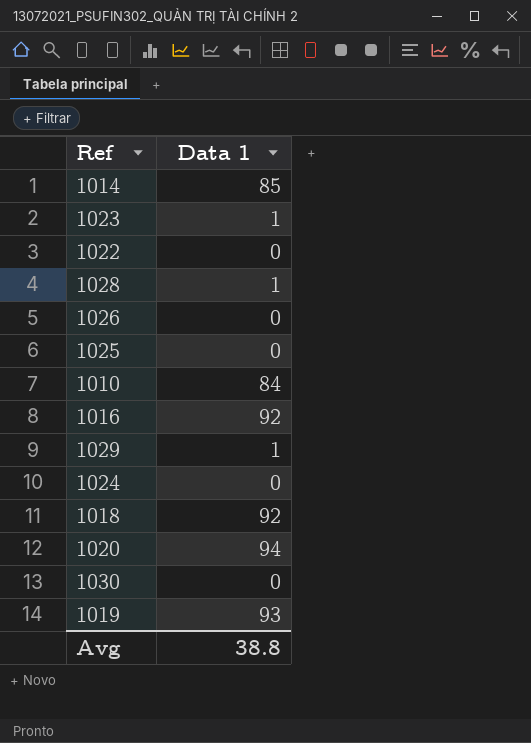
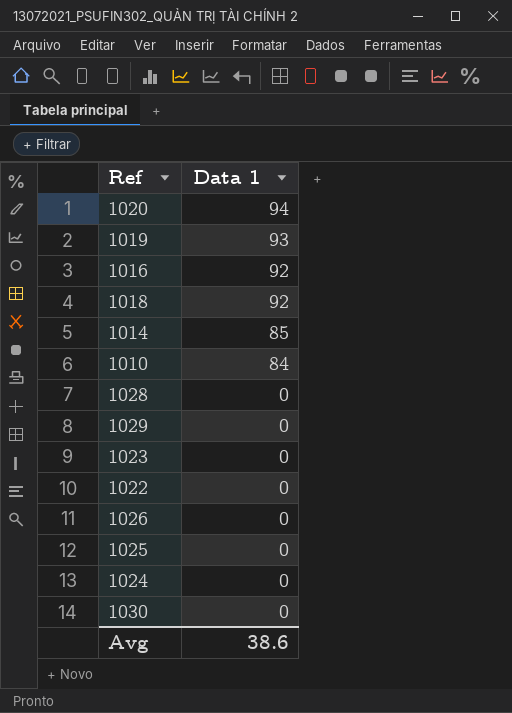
row order: none -> Data 1 descending
1028 | Data 1: 1 -> 0
1029 | Data 1: 1 -> 0
1023 | Data 1: 1 -> 0
Avg | Data 1: 38.8 -> 38.6

